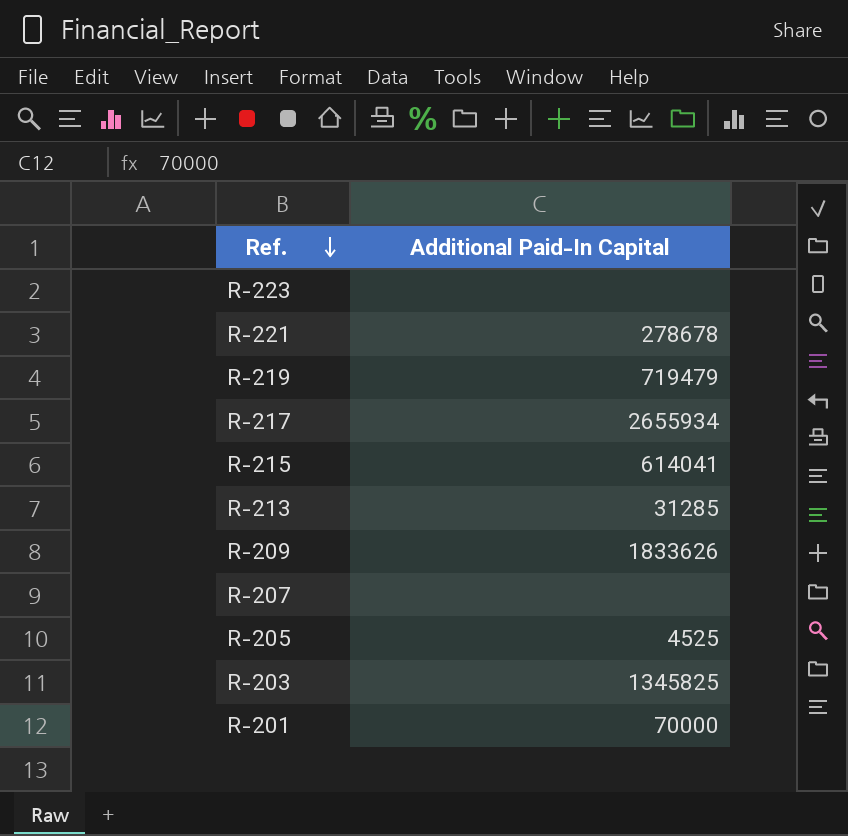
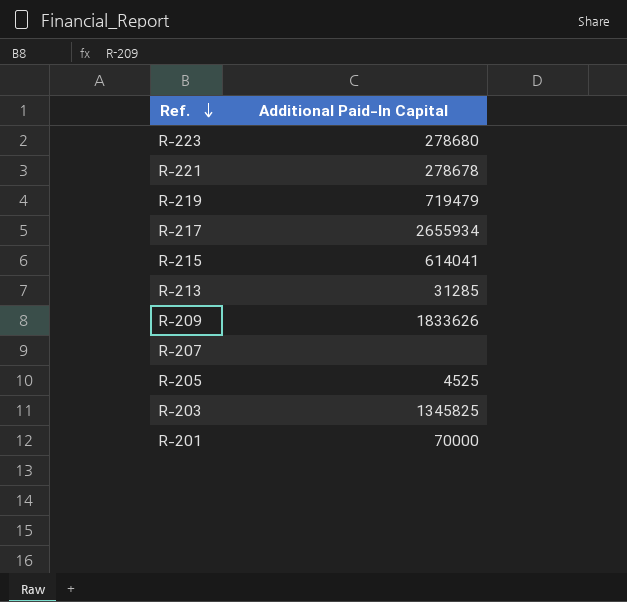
R-223 | Additional Paid-In Capital: none -> 278680

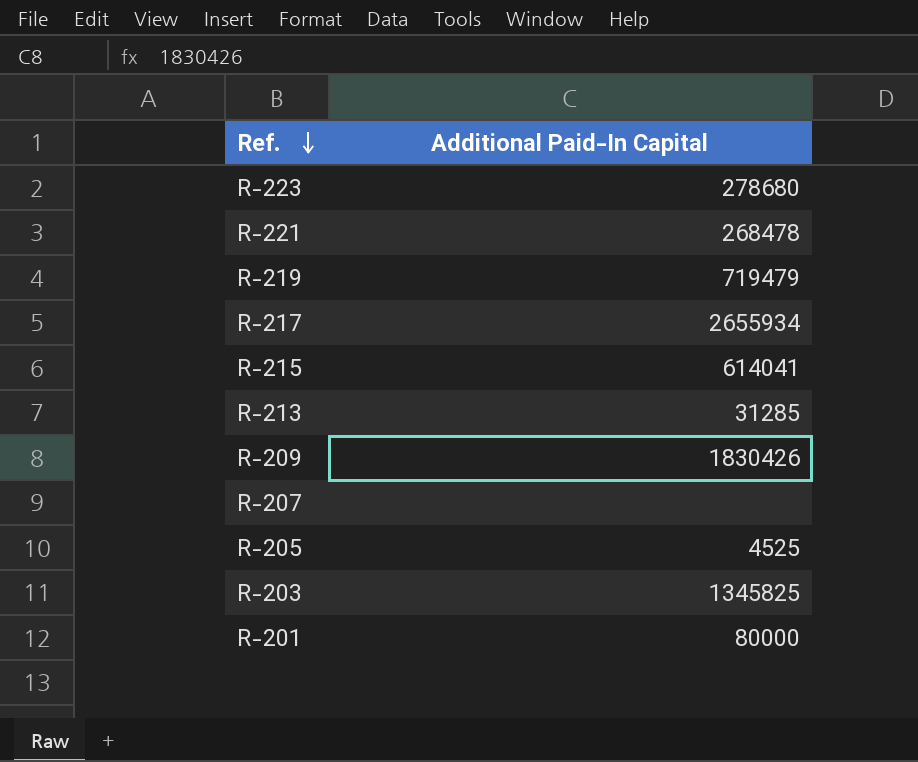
R-221 | Additional Paid-In Capital: 278678 -> 268478
R-209 | Additional Paid-In Capital: 1833626 -> 1830426
R-201 | Additional Paid-In Capital: 70000 -> 80000

